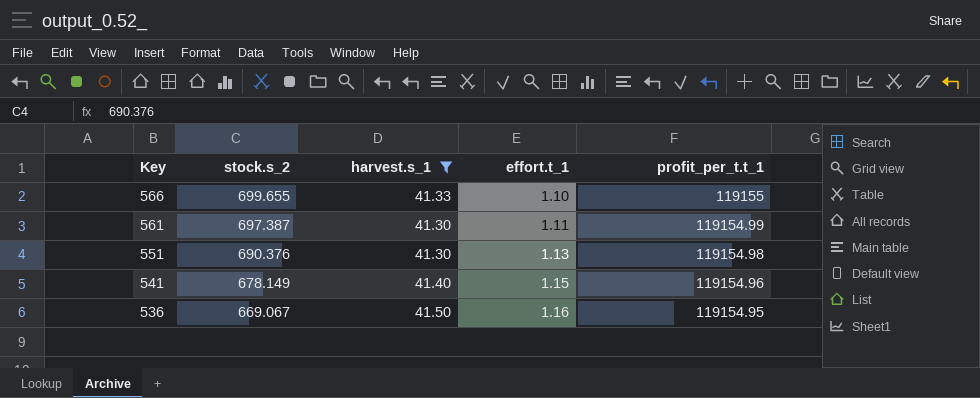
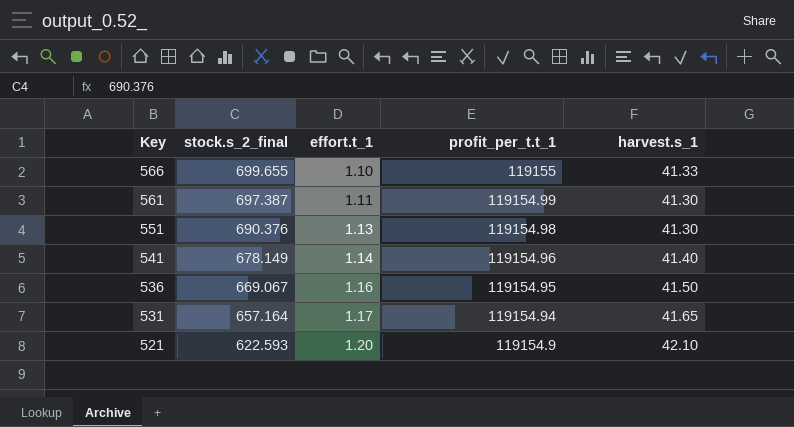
filter: harvest.s_1 <= 41.50 -> none
column name: stock.s_2 -> stock.s_2_final
column harvest.s_1 | position: 3 -> 5
541 | effort.t_1: 1.15 -> 1.14

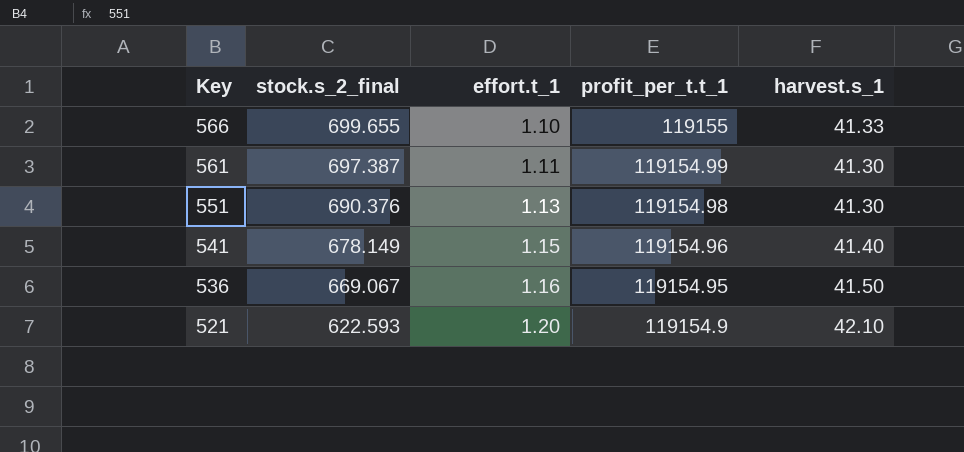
row 531: 657.164 | 1.17 | 119154.94 | 41.65 -> none
541 | effort.t_1: 1.14 -> 1.15

